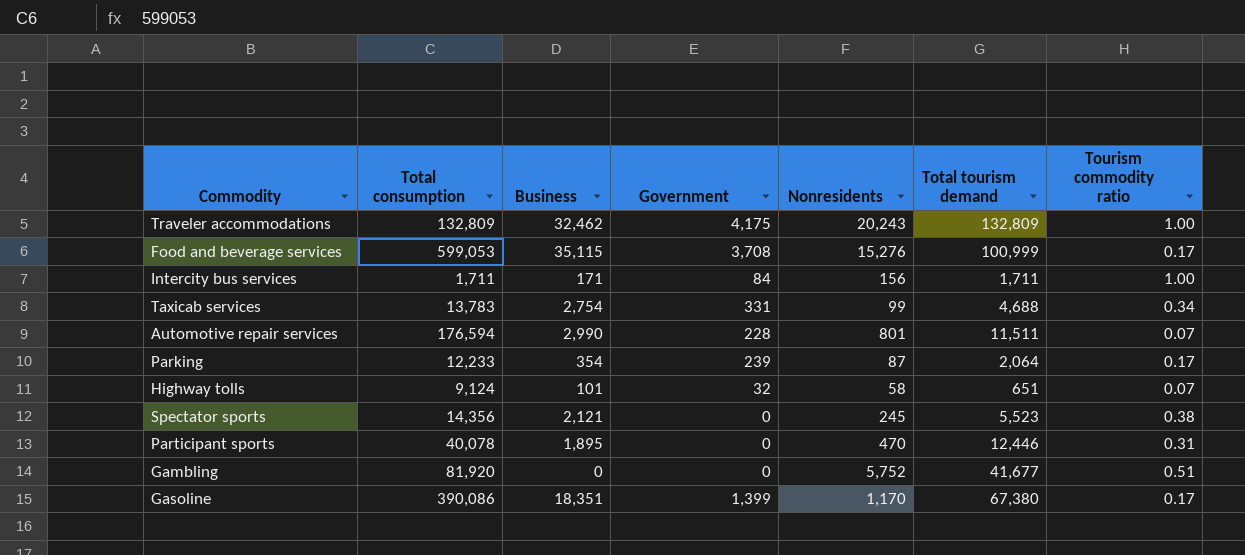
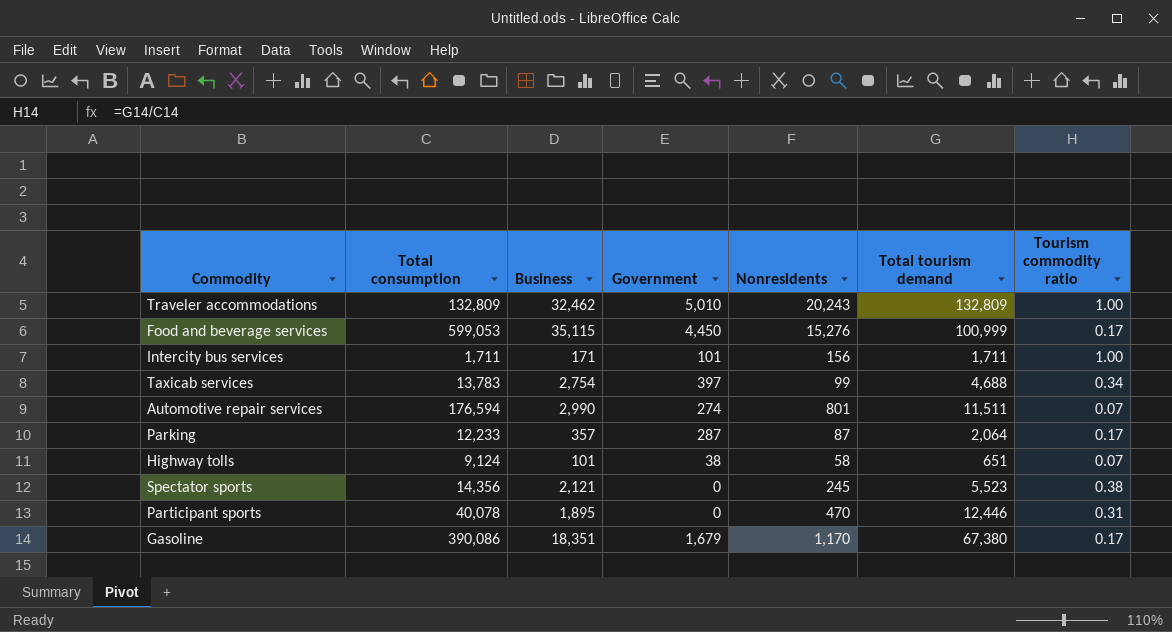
row Gambling: 81,920 | 0 | 0 | 5,752 | 41,677 | 0.51 -> none
Traveler accommodations | Government: 4,175 -> 5,010
Food and beverage services | Government: 3,708 -> 4,450
Intercity bus services | Government: 84 -> 101
Taxicab services | Government: 331 -> 397
Automotive repair services | Government: 228 -> 274
Parking | Business: 354 -> 357
Parking | Government: 239 -> 287
Highway tolls | Government: 32 -> 38
Gasoline | Government: 1,399 -> 1,679

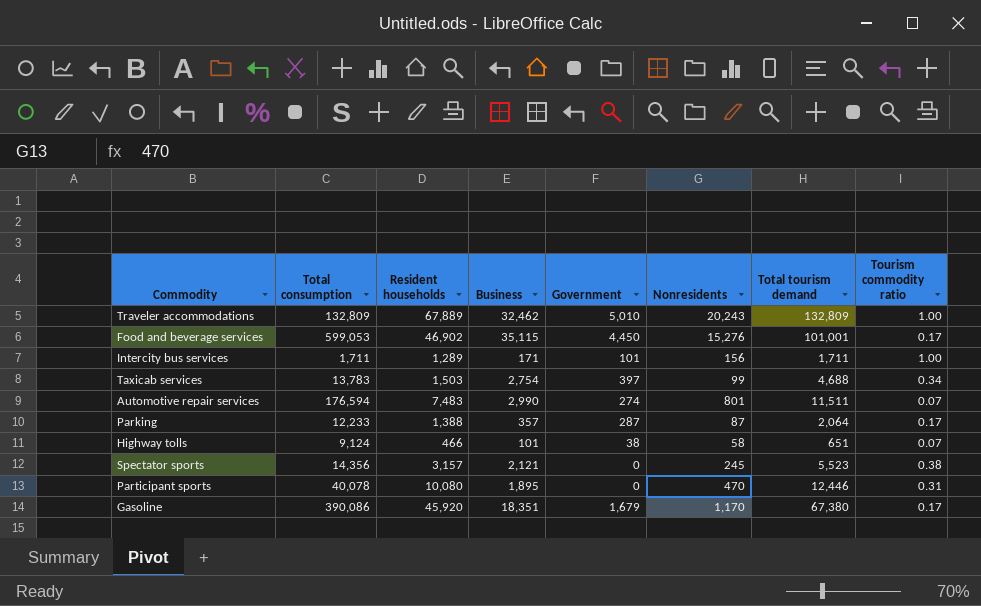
column Resident households | position: none -> 3
Food and beverage services | Total tourism demand: 100,999 -> 101,001

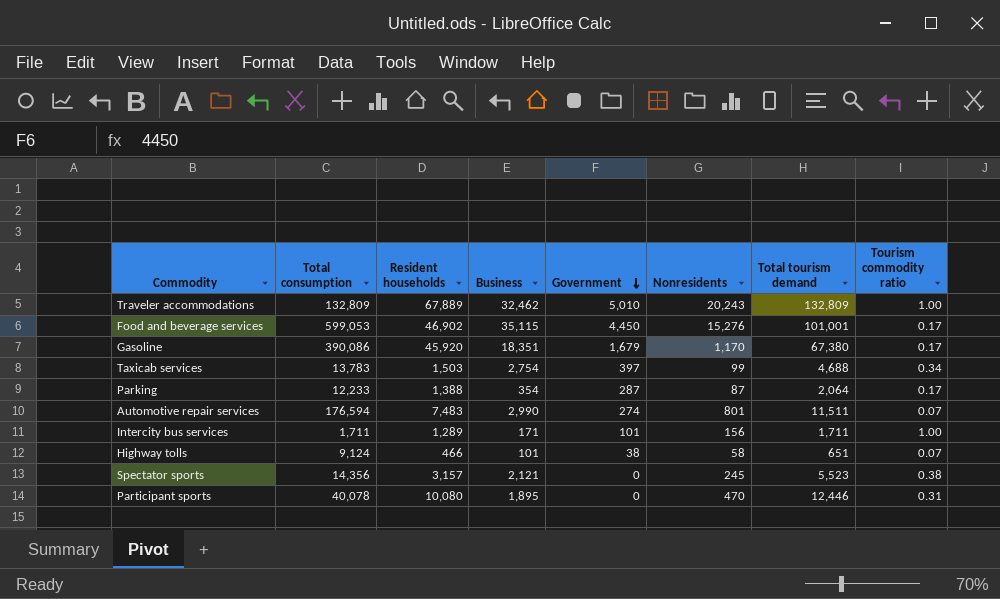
row order: none -> Government descending
Parking | Business: 357 -> 354

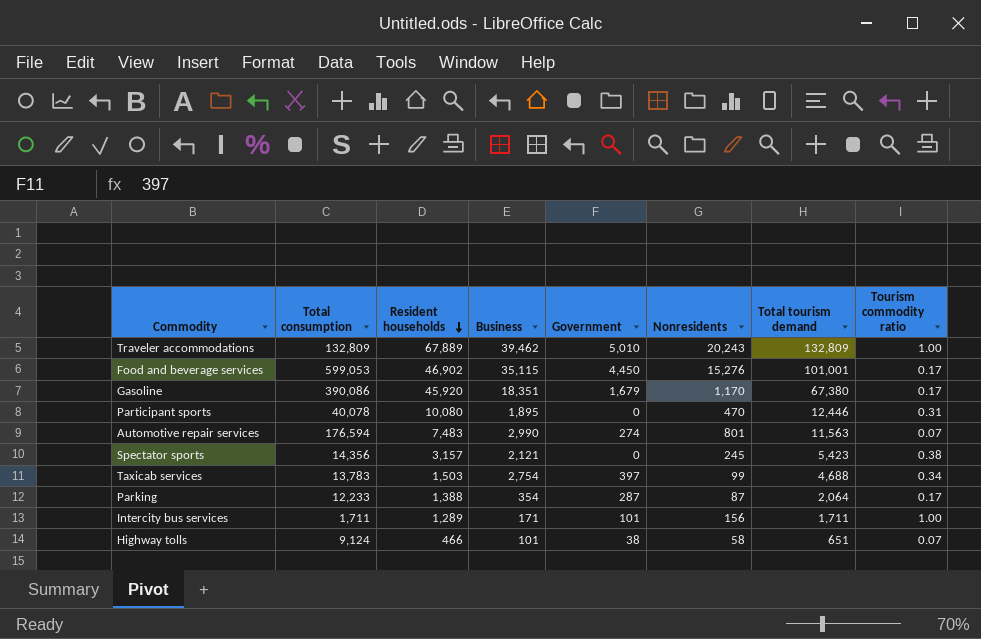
row order: Government descending -> Resident households descending
Traveler accommodations | Business: 32,462 -> 39,462
Automotive repair services | Total tourism demand: 11,511 -> 11,563
Spectator sports | Total tourism demand: 5,523 -> 5,423

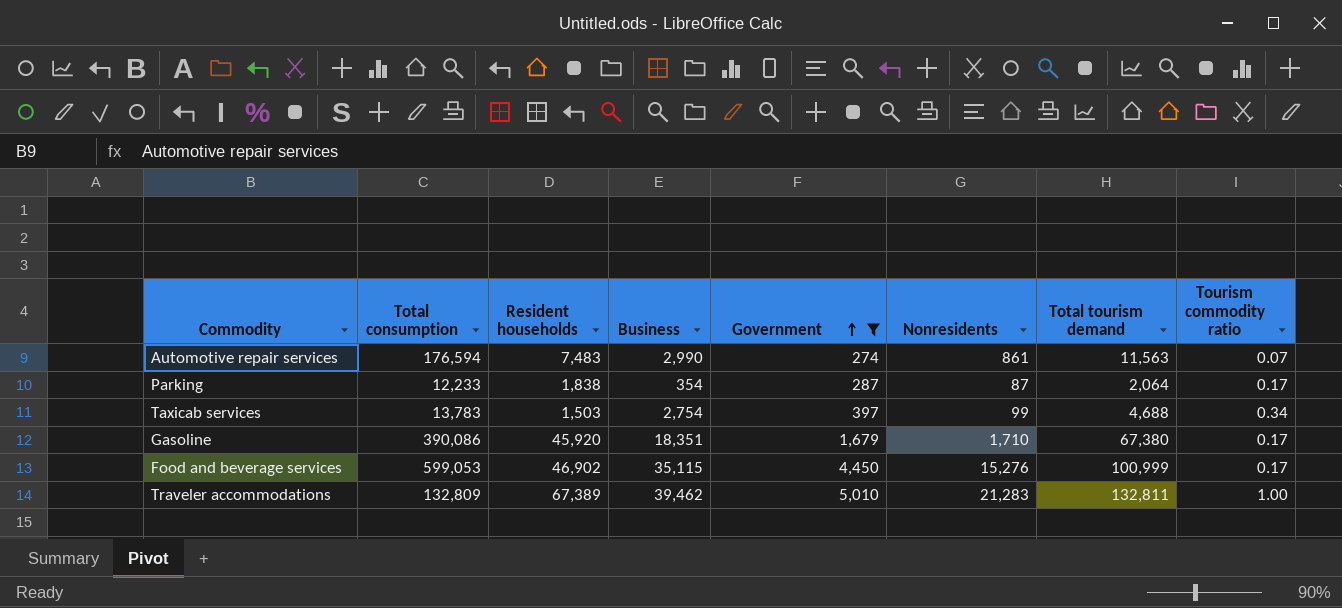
filter: none -> Government >= 274
row order: Resident households descending -> Government ascending
Automotive repair services | Nonresidents: 801 -> 861
Parking | Resident households: 1,388 -> 1,838
Gasoline | Nonresidents: 1,170 -> 1,710
Food and beverage services | Total tourism demand: 101,001 -> 100,999
Traveler accommodations | Resident households: 67,889 -> 67,389
Traveler accommodations | Nonresidents: 20,243 -> 21,283
Traveler accommodations | Total tourism demand: 132,809 -> 132,811

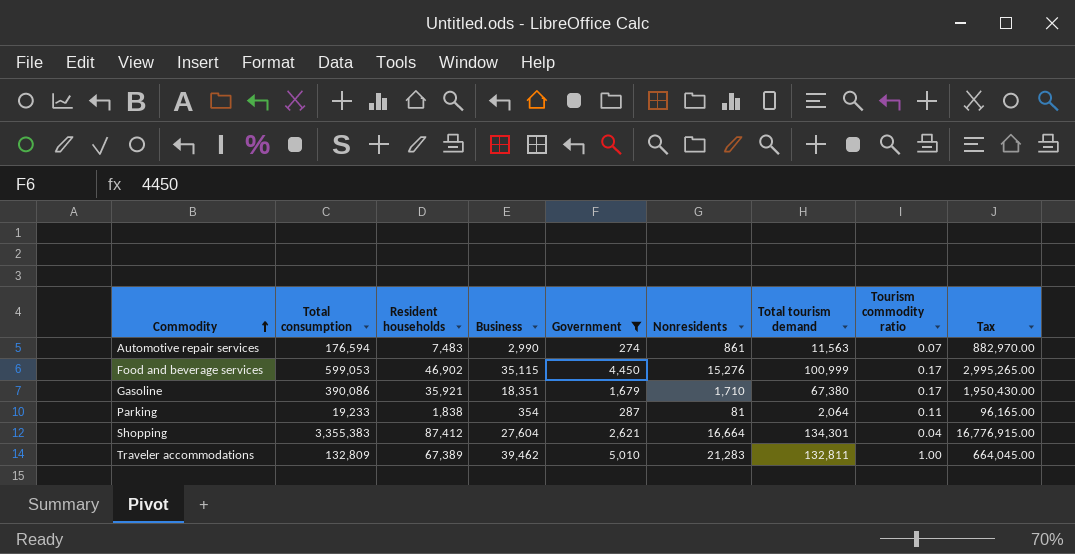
row order: Government ascending -> Commodity ascending
column Tax | formula: none -> [Total consumption] * 5
row Taxicab services: 13,783 | 1,503 | 2,754 | 397 | 99 | 4,688 | 0.34 -> none
Gasoline | Resident households: 45,920 -> 35,921
Parking | Total consumption: 12,233 -> 19,233
Parking | Nonresidents: 87 -> 81
Parking | Tourism commodity ratio: 0.17 -> 0.11
row Shopping: none -> 3,355,383 | 87,412 | 27,604 | 2,621 | 16,664 | 134,301 | 0.04 | 16,776,915.00

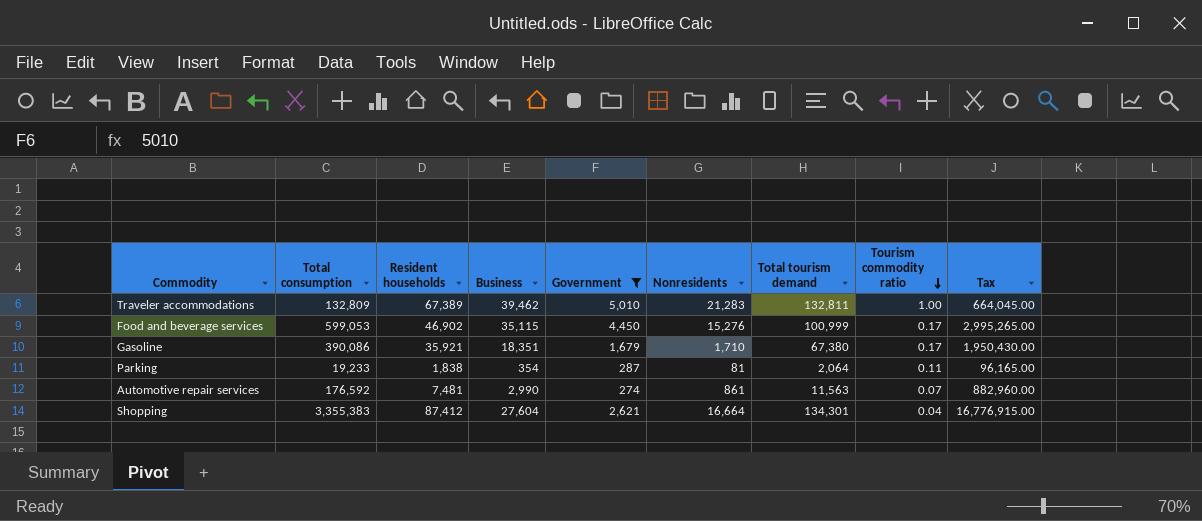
row order: Commodity ascending -> Tourism commodity ratio descending
Automotive repair services | Total consumption: 176,594 -> 176,592
Automotive repair services | Resident households: 7,483 -> 7,481
Automotive repair services | Tax: 882,970.00 -> 882,960.00

